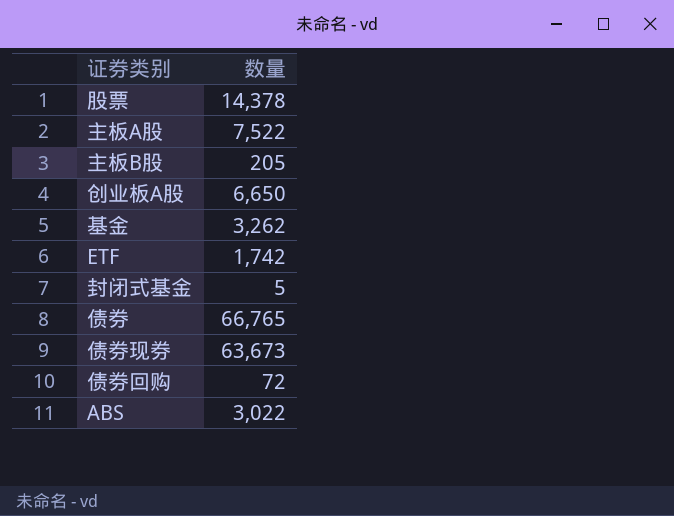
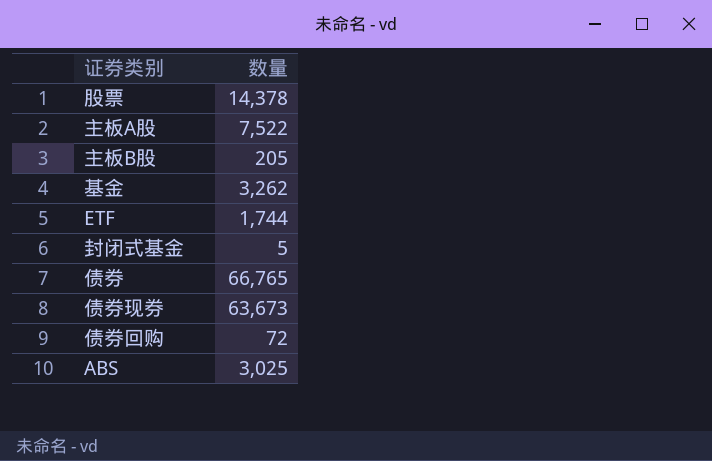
row 创业板A股: 6,650 -> none
ETF | 数量: 1,742 -> 1,744
ABS | 数量: 3,022 -> 3,025

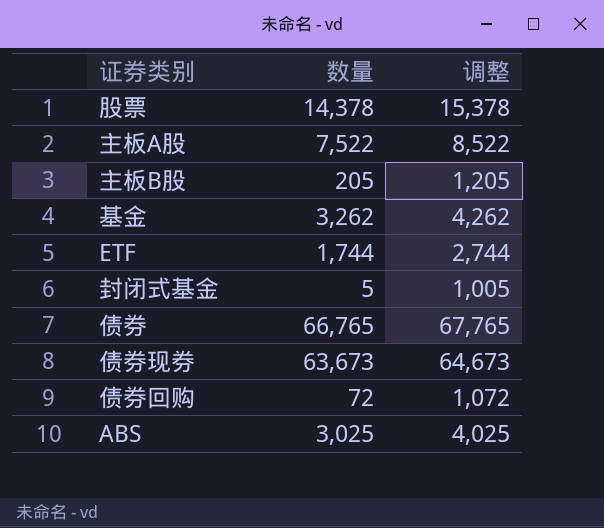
column 调整 | formula: none -> [数量] + 1000

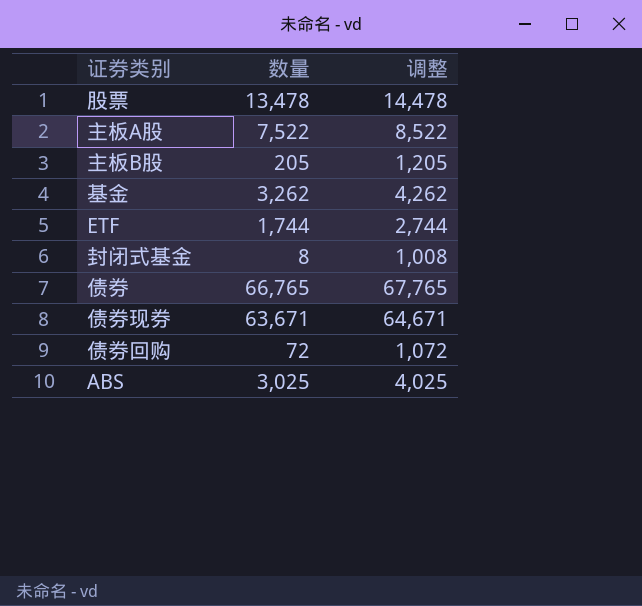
股票 | 数量: 14,378 -> 13,478
股票 | 调整: 15,378 -> 14,478
封闭式基金 | 数量: 5 -> 8
封闭式基金 | 调整: 1,005 -> 1,008
债券现券 | 数量: 63,673 -> 63,671
债券现券 | 调整: 64,673 -> 64,671

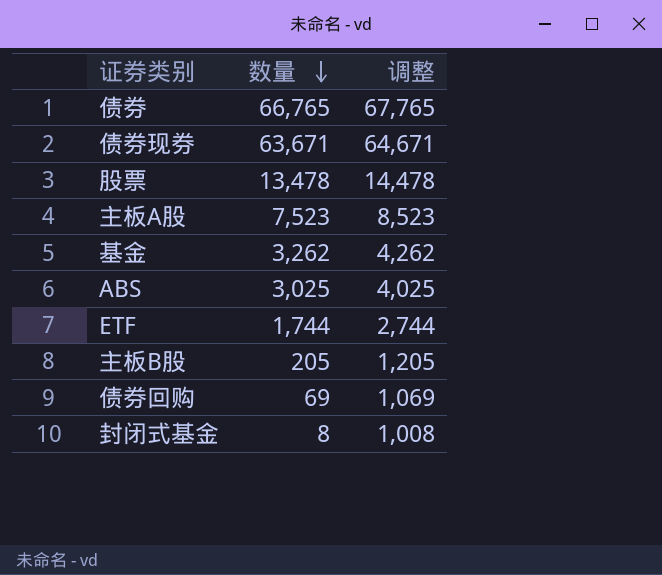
row order: none -> 数量 descending
主板A股 | 数量: 7,522 -> 7,523
主板A股 | 调整: 8,522 -> 8,523
债券回购 | 数量: 72 -> 69
债券回购 | 调整: 1,072 -> 1,069

